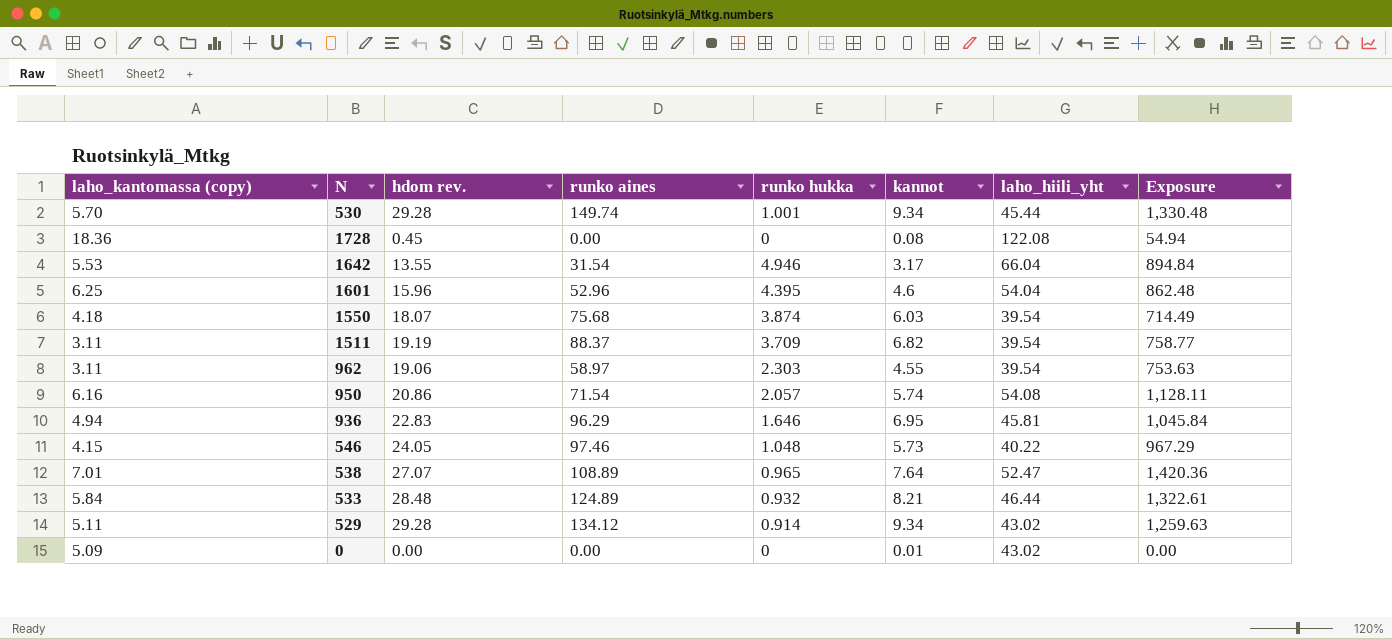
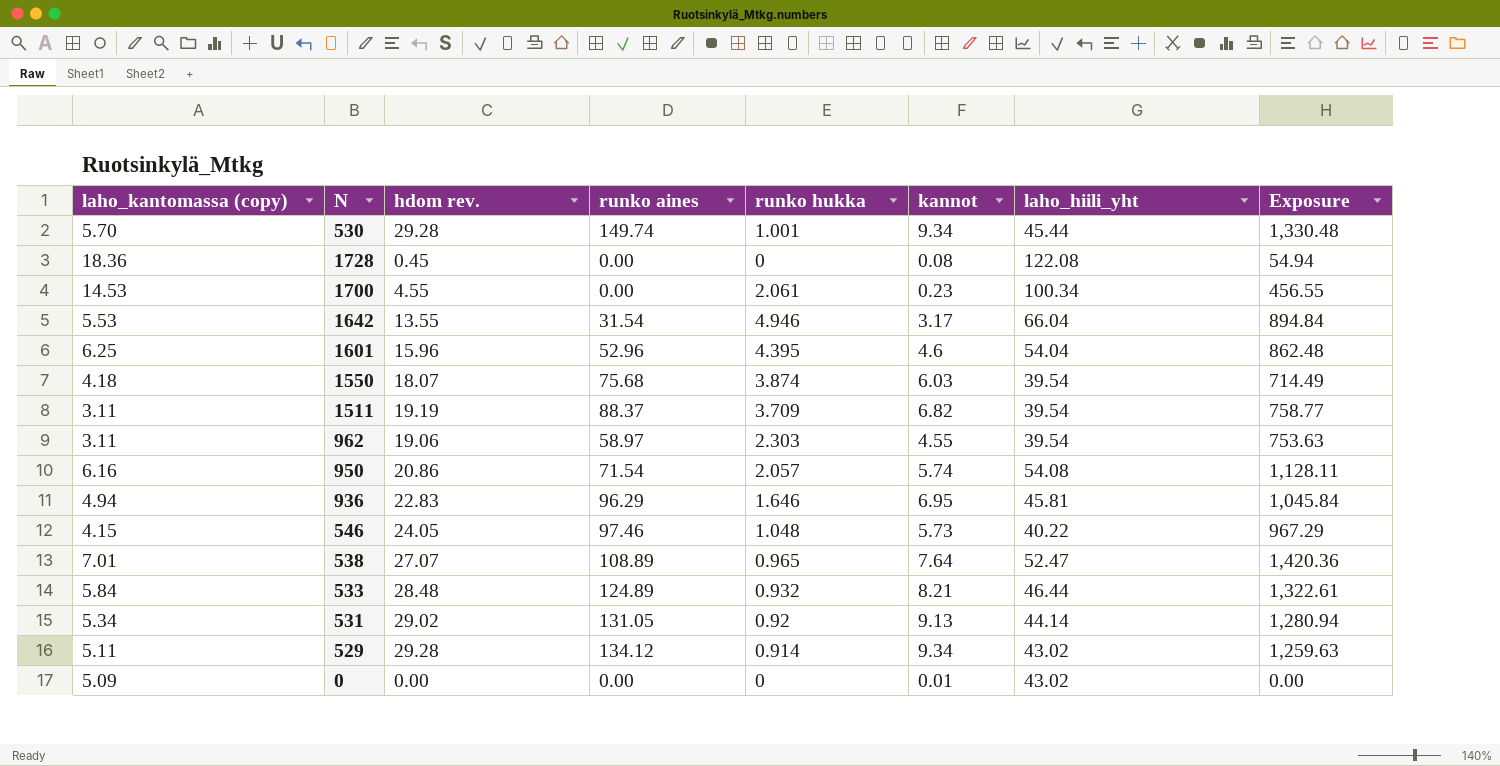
row 1700: none -> 14.53 | 4.55 | 0.00 | 2.061 | 0.23 | 100.34 | 456.55
row 531: none -> 5.34 | 29.02 | 131.05 | 0.92 | 9.13 | 44.14 | 1,280.94

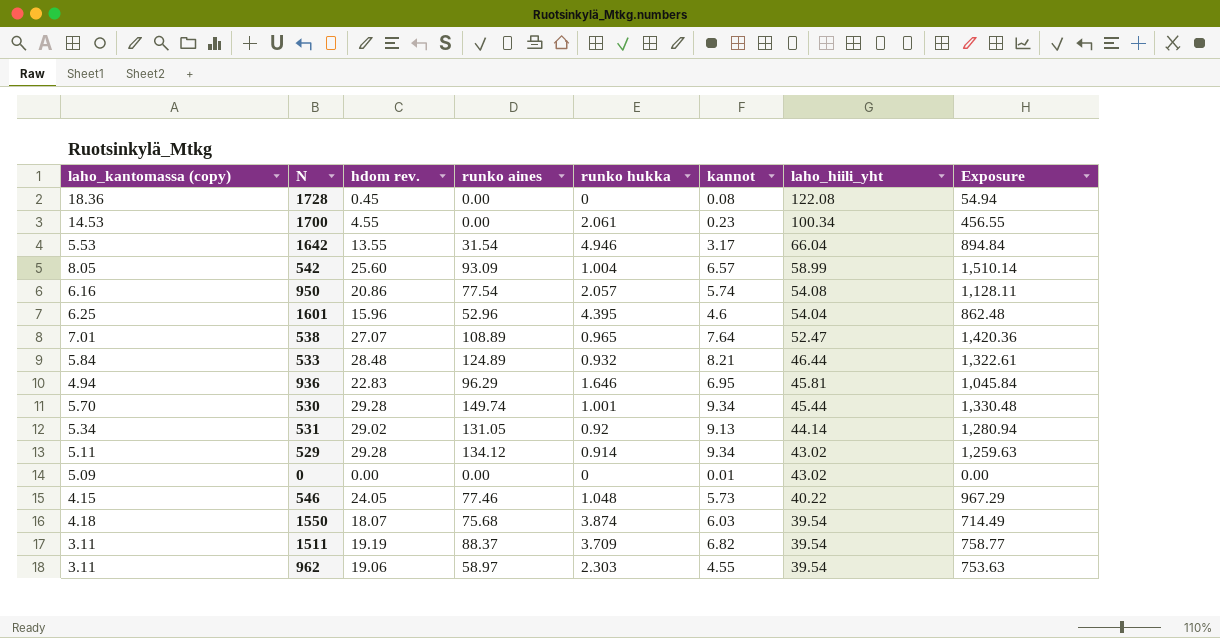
row order: none -> laho_hiili_yht descending
row 542: none -> 8.05 | 25.60 | 93.09 | 1.004 | 6.57 | 58.99 | 1,510.14
950 | runko aines: 71.54 -> 77.54
546 | runko aines: 97.46 -> 77.46

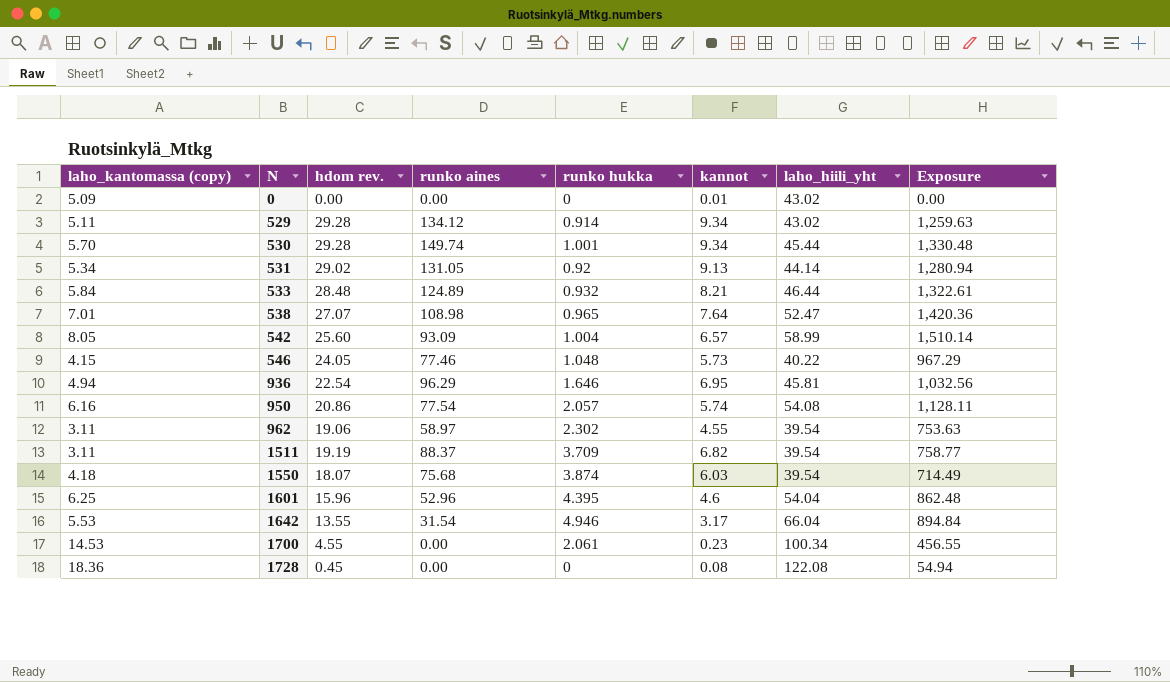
row order: laho_hiili_yht descending -> N ascending
538 | runko aines: 108.89 -> 108.98
936 | hdom rev.: 22.83 -> 22.54
936 | Exposure: 1,045.84 -> 1,032.56
962 | runko hukka: 2.303 -> 2.302

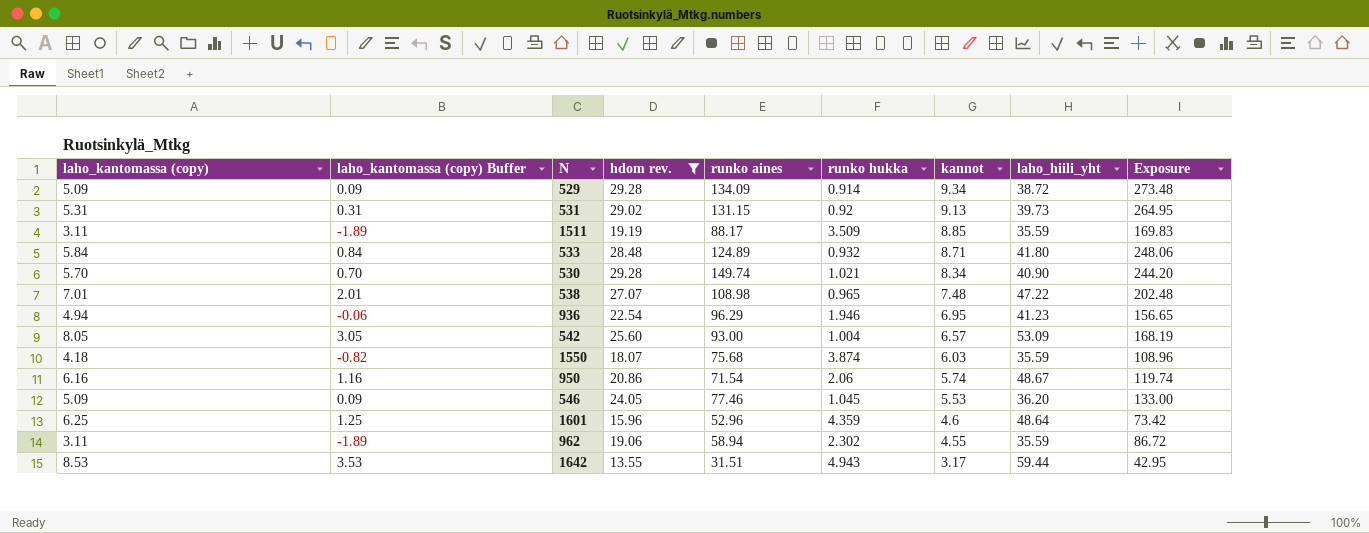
filter: none -> hdom rev. >= 13.55
row order: N ascending -> kannot descending
column laho_kantomassa (copy) Buffer | formula: none -> [laho_kantomassa (copy)] - 5
column Exposure | formula: [hdom rev.] * [laho_hiili_yht] -> [hdom rev.] * [kannot]
529 | laho_kantomassa (copy): 5.11 -> 5.09
529 | runko aines: 134.12 -> 134.09
529 | laho_hiili_yht: 43.02 -> 38.72
531 | laho_kantomassa (copy): 5.34 -> 5.31
531 | runko aines: 131.05 -> 131.15
531 | laho_hiili_yht: 44.14 -> 39.73
1511 | runko aines: 88.37 -> 88.17
1511 | runko hukka: 3.709 -> 3.509
1511 | kannot: 6.82 -> 8.85
1511 | laho_hiili_yht: 39.54 -> 35.59
533 | kannot: 8.21 -> 8.71
533 | laho_hiili_yht: 46.44 -> 41.80
530 | runko hukka: 1.001 -> 1.021
530 | kannot: 9.34 -> 8.34
530 | laho_hiili_yht: 45.44 -> 40.90
538 | kannot: 7.64 -> 7.48
538 | laho_hiili_yht: 52.47 -> 47.22
936 | runko hukka: 1.646 -> 1.946
936 | laho_hiili_yht: 45.81 -> 41.23
542 | runko aines: 93.09 -> 93.00
542 | laho_hiili_yht: 58.99 -> 53.09
1550 | laho_hiili_yht: 39.54 -> 35.59
950 | runko aines: 77.54 -> 71.54
950 | runko hukka: 2.057 -> 2.06
950 | laho_hiili_yht: 54.08 -> 48.67
546 | laho_kantomassa (copy): 4.15 -> 5.09
546 | runko hukka: 1.048 -> 1.045
546 | kannot: 5.73 -> 5.53
546 | laho_hiili_yht: 40.22 -> 36.20
1601 | runko hukka: 4.395 -> 4.359
1601 | laho_hiili_yht: 54.04 -> 48.64
962 | runko aines: 58.97 -> 58.94
962 | laho_hiili_yht: 39.54 -> 35.59
1642 | laho_kantomassa (copy): 5.53 -> 8.53
1642 | runko aines: 31.54 -> 31.51
1642 | runko hukka: 4.946 -> 4.943
1642 | laho_hiili_yht: 66.04 -> 59.44

